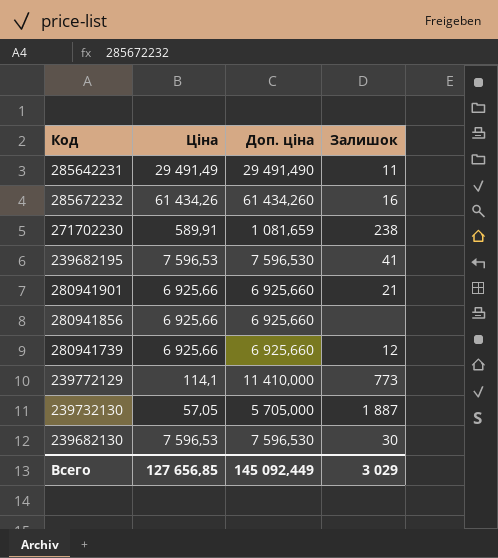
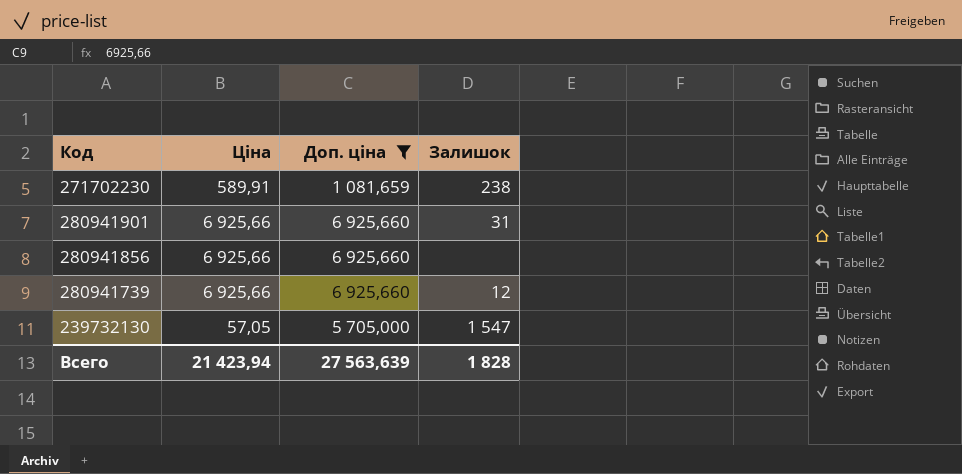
filter: none -> Доп. ціна <= 6 925,660
280941901 | Залишок: 21 -> 31
239732130 | Залишок: 1 887 -> 1 547
Всего | Ціна: 127 656,85 -> 21 423,94
Всего | Доп. ціна: 145 092,449 -> 27 563,639
Всего | Залишок: 3 029 -> 1 828

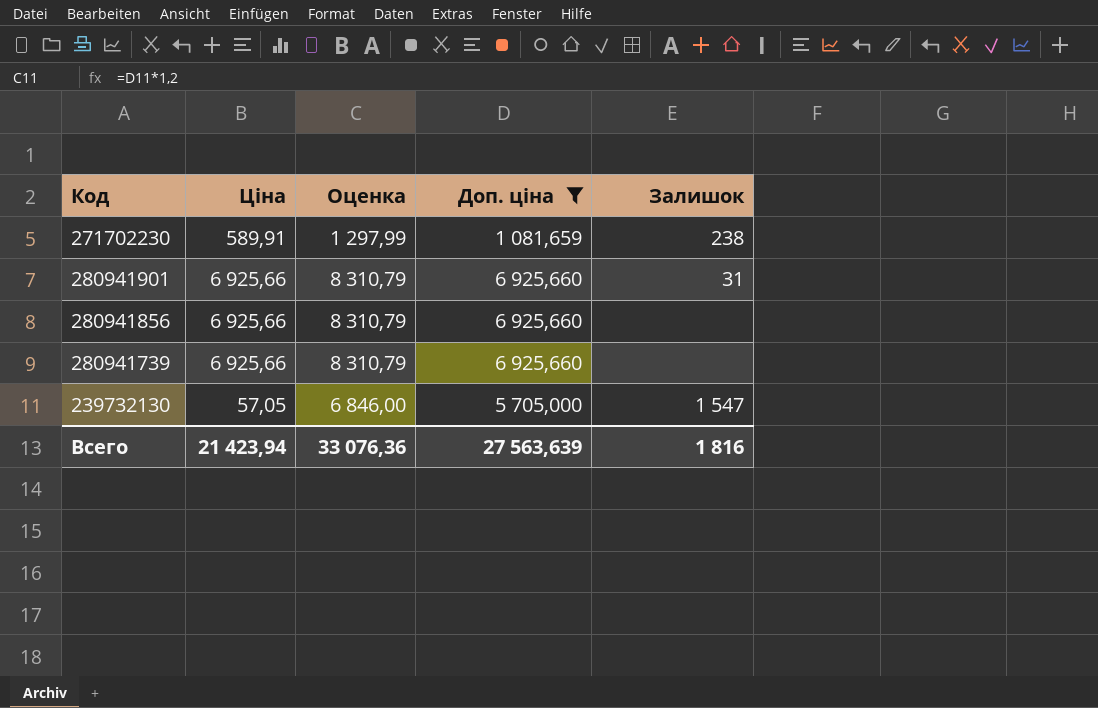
column Оценка | formula: none -> [Доп. ціна] * 1,2
280941739 | Залишок: 12 -> none
Всего | Залишок: 1 828 -> 1 816

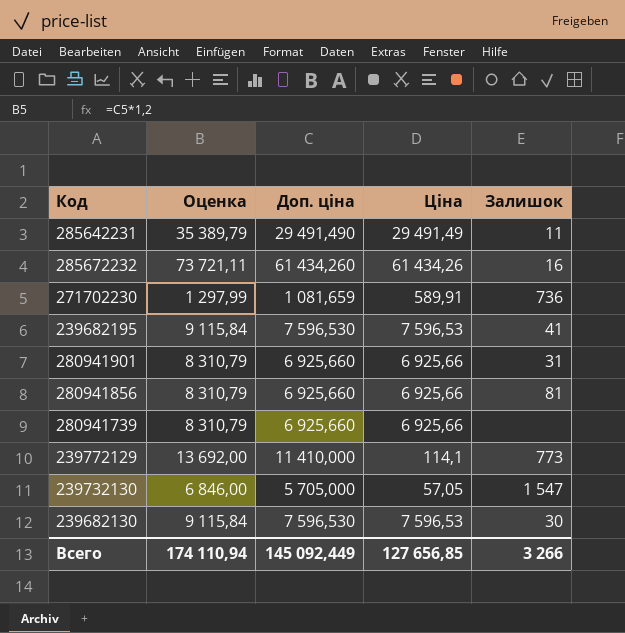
filter: Доп. ціна <= 6 925,660 -> none
column Ціна | position: 2 -> 4
271702230 | Залишок: 238 -> 736
280941856 | Залишок: none -> 81
Всего | Оценка: 33 076,36 -> 174 110,94
Всего | Доп. ціна: 27 563,639 -> 145 092,449
Всего | Ціна: 21 423,94 -> 127 656,85
Всего | Залишок: 1 816 -> 3 266

